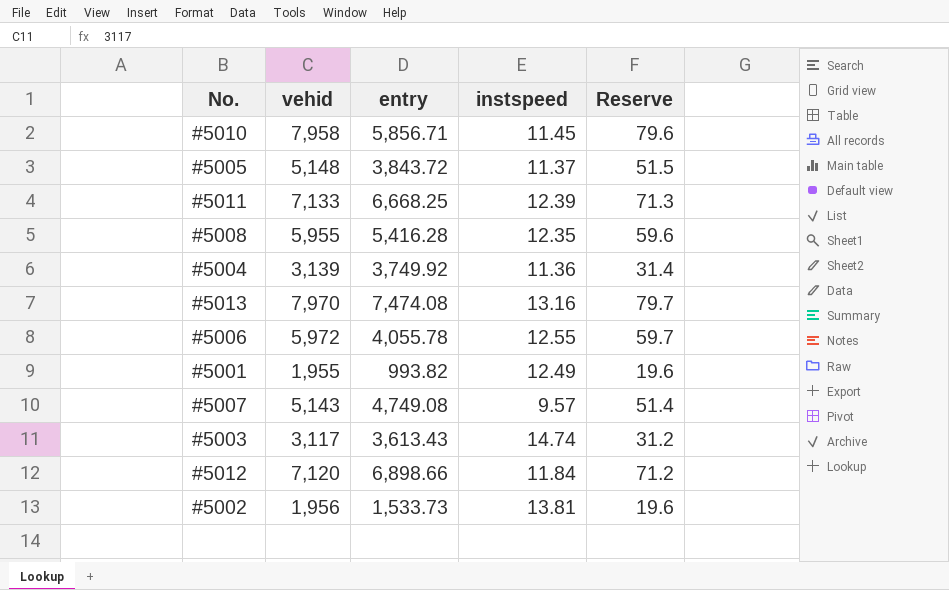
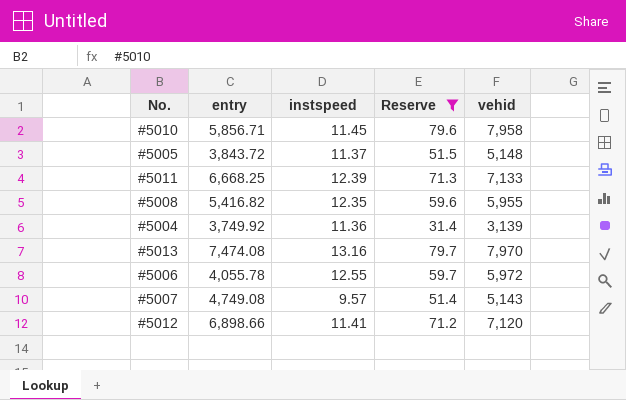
filter: none -> Reserve >= 31.4
column vehid | position: 2 -> 5
#5008 | entry: 5,416.28 -> 5,416.82
#5012 | instspeed: 11.84 -> 11.41

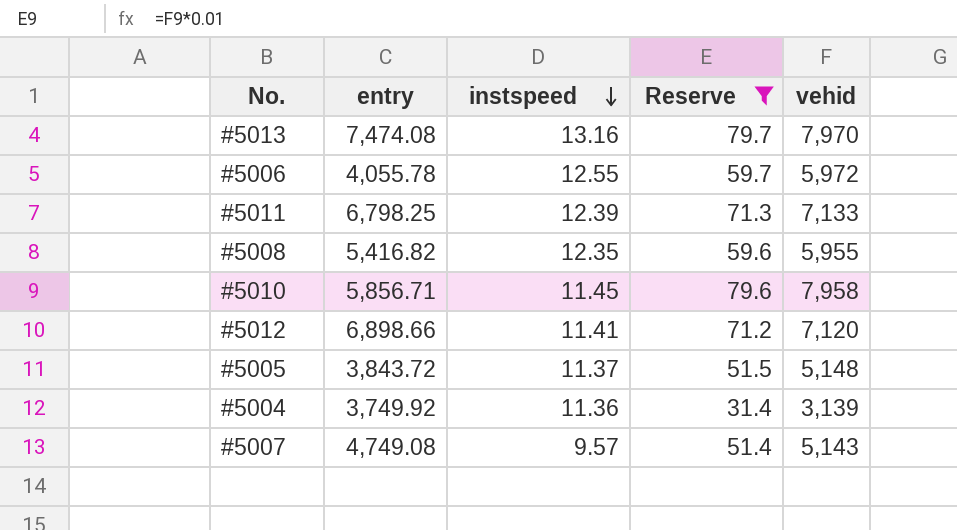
row order: none -> instspeed descending
#5011 | entry: 6,668.25 -> 6,798.25

